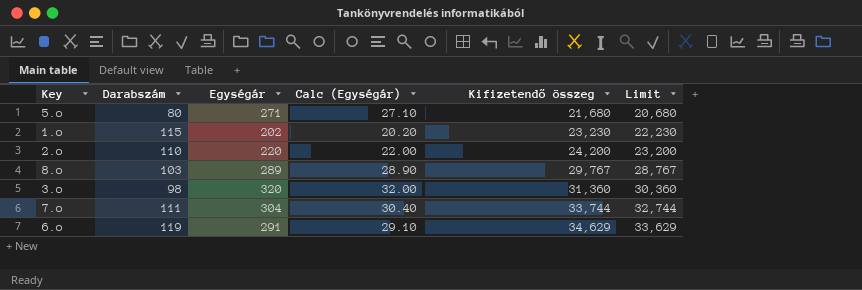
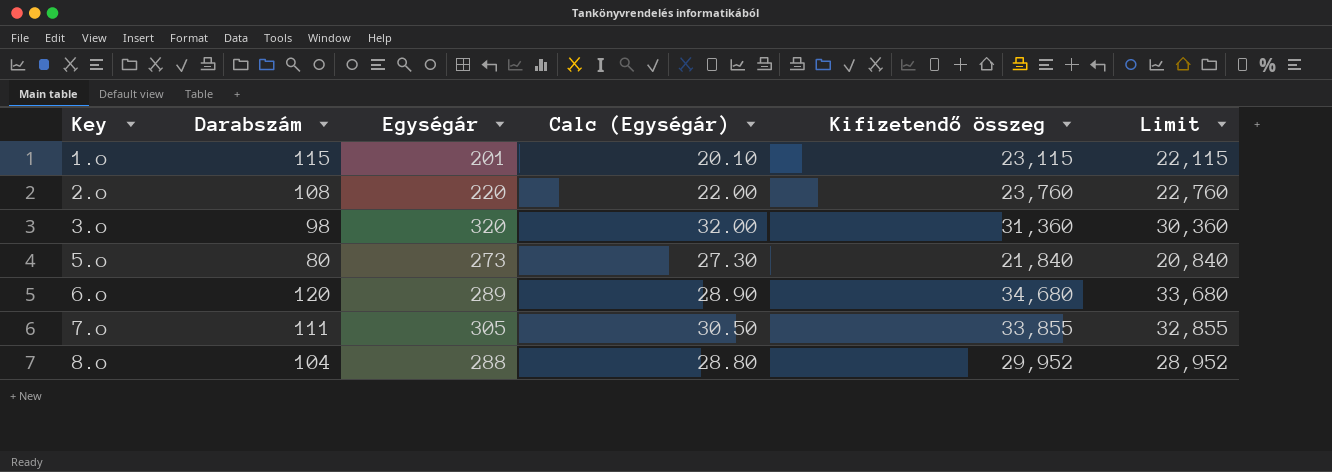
row order: Kifizetendő összeg ascending -> Key ascending
1.o | Egységár: 202 -> 201
1.o | Calc (Egységár): 20.20 -> 20.10
1.o | Kifizetendő összeg: 23,230 -> 23,115
1.o | Limit: 22,230 -> 22,115
2.o | Darabszám: 110 -> 108
2.o | Kifizetendő összeg: 24,200 -> 23,760
2.o | Limit: 23,200 -> 22,760
5.o | Egységár: 271 -> 273
5.o | Calc (Egységár): 27.10 -> 27.30
5.o | Kifizetendő összeg: 21,680 -> 21,840
5.o | Limit: 20,680 -> 20,840
6.o | Darabszám: 119 -> 120
6.o | Egységár: 291 -> 289
6.o | Calc (Egységár): 29.10 -> 28.90
6.o | Kifizetendő összeg: 34,629 -> 34,680
6.o | Limit: 33,629 -> 33,680
7.o | Egységár: 304 -> 305
7.o | Calc (Egységár): 30.40 -> 30.50
7.o | Kifizetendő összeg: 33,744 -> 33,855
7.o | Limit: 32,744 -> 32,855
8.o | Darabszám: 103 -> 104
8.o | Egységár: 289 -> 288
8.o | Calc (Egységár): 28.90 -> 28.80
8.o | Kifizetendő összeg: 29,767 -> 29,952
8.o | Limit: 28,767 -> 28,952

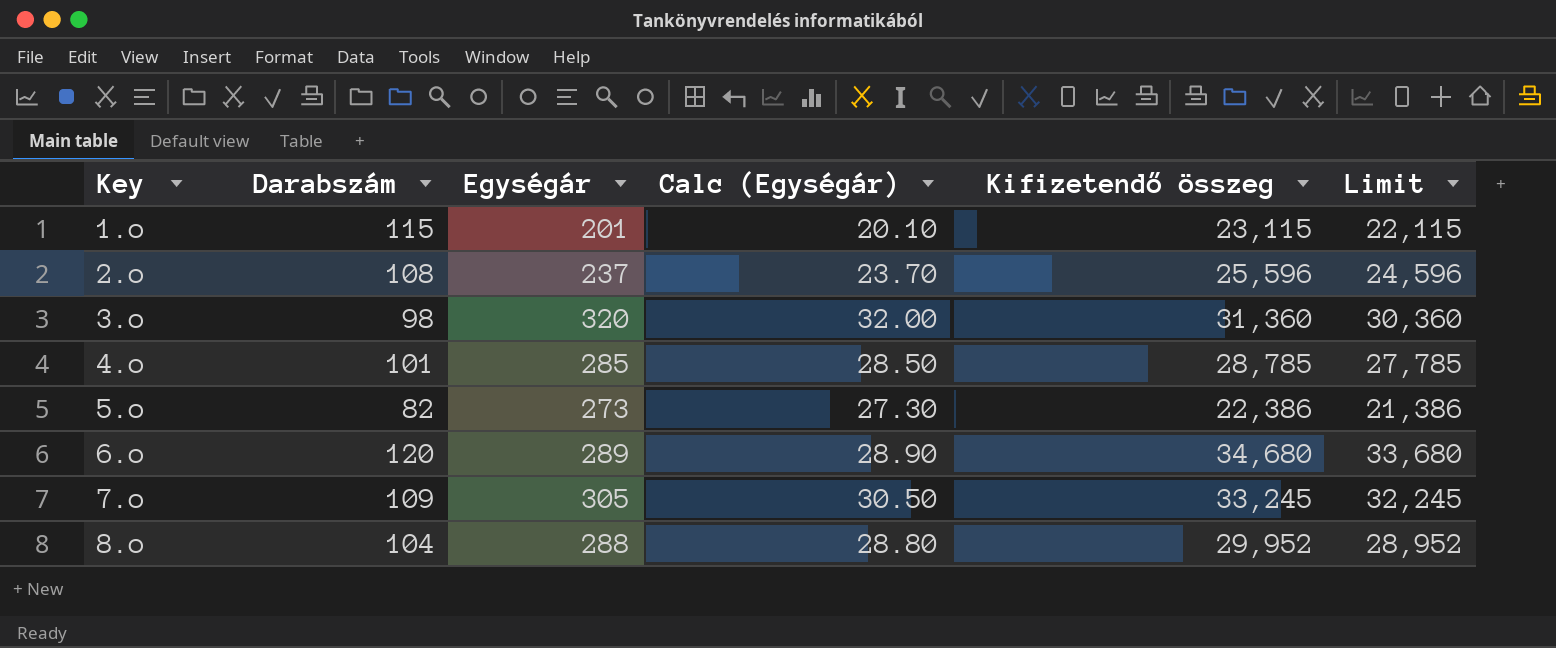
2.o | Egységár: 220 -> 237
2.o | Calc (Egységár): 22.00 -> 23.70
2.o | Kifizetendő összeg: 23,760 -> 25,596
2.o | Limit: 22,760 -> 24,596
row 4.o: none -> 101 | 285 | 28.50 | 28,785 | 27,785
5.o | Darabszám: 80 -> 82
5.o | Kifizetendő összeg: 21,840 -> 22,386
5.o | Limit: 20,840 -> 21,386
7.o | Darabszám: 111 -> 109
7.o | Kifizetendő összeg: 33,855 -> 33,245
7.o | Limit: 32,855 -> 32,245

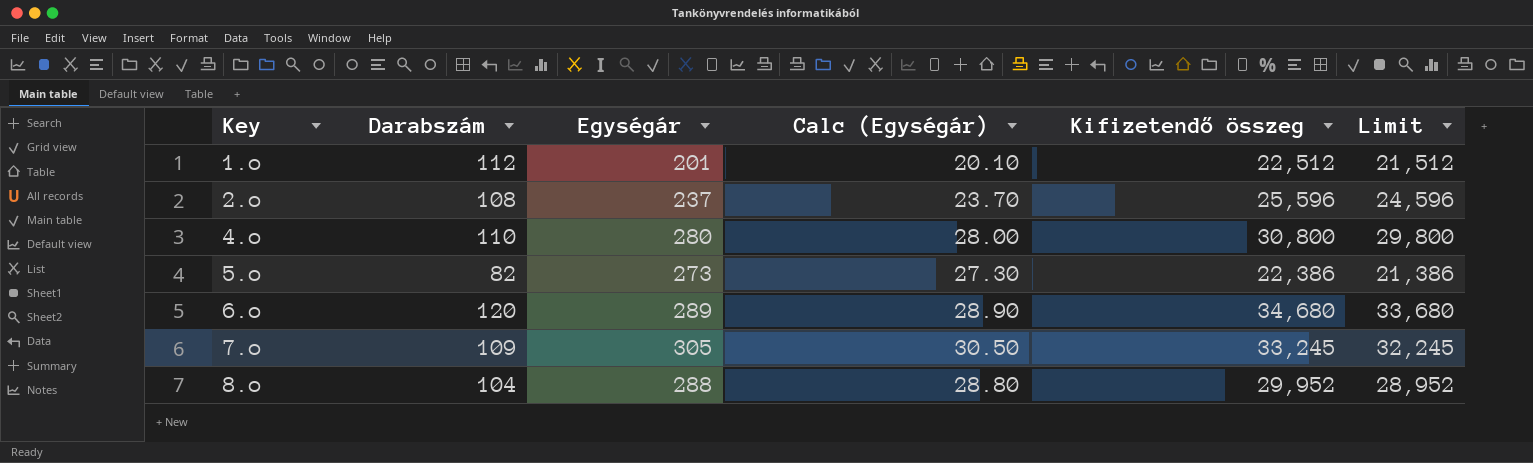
row 3.o: 98 | 320 | 32.00 | 31,360 | 30,360 -> none
1.o | Darabszám: 115 -> 112
1.o | Kifizetendő összeg: 23,115 -> 22,512
1.o | Limit: 22,115 -> 21,512
4.o | Darabszám: 101 -> 110
4.o | Egységár: 285 -> 280
4.o | Calc (Egységár): 28.50 -> 28.00
4.o | Kifizetendő összeg: 28,785 -> 30,800
4.o | Limit: 27,785 -> 29,800

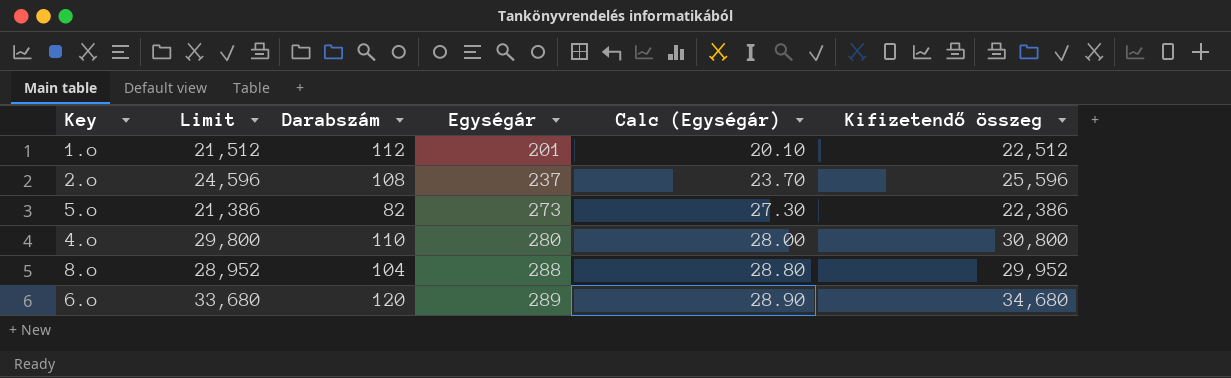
row order: Key ascending -> Egységár ascending
column Limit | position: 6 -> 2
row 7.o: 109 | 305 | 30.50 | 33,245 | 32,245 -> none

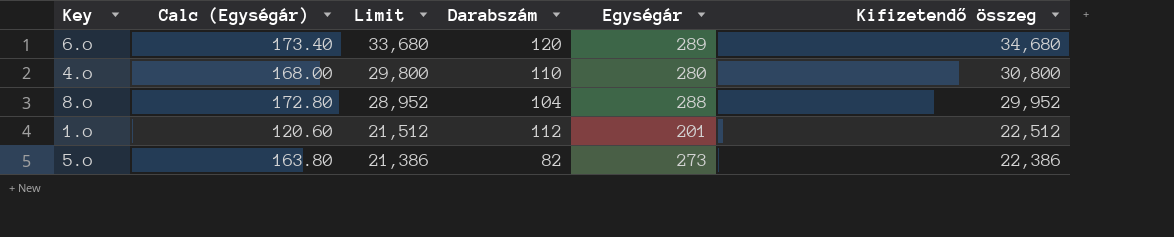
row order: Egységár ascending -> Limit descending
column Calc (Egységár) | formula: [Egységár] * 0.1 -> [Egységár] * 0.6
column Calc (Egységár) | position: 5 -> 2
row 2.o: 24,596 | 108 | 237 | 23.70 | 25,596 -> none

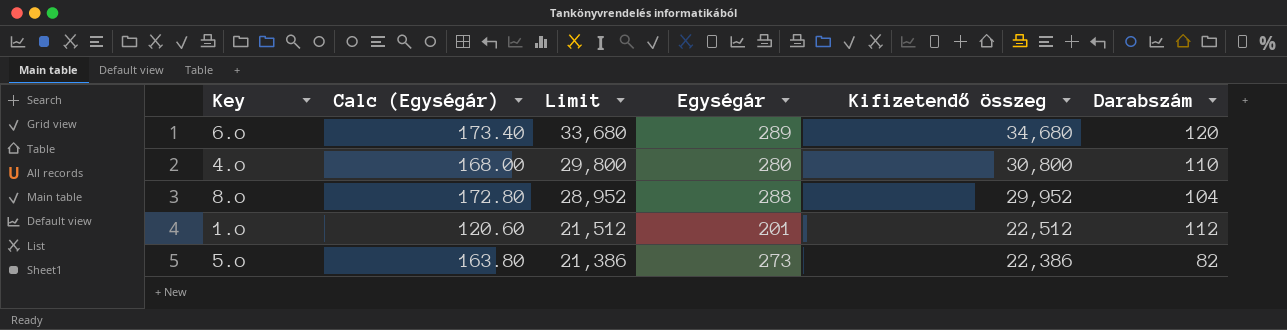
column Darabszám | position: 4 -> 6

